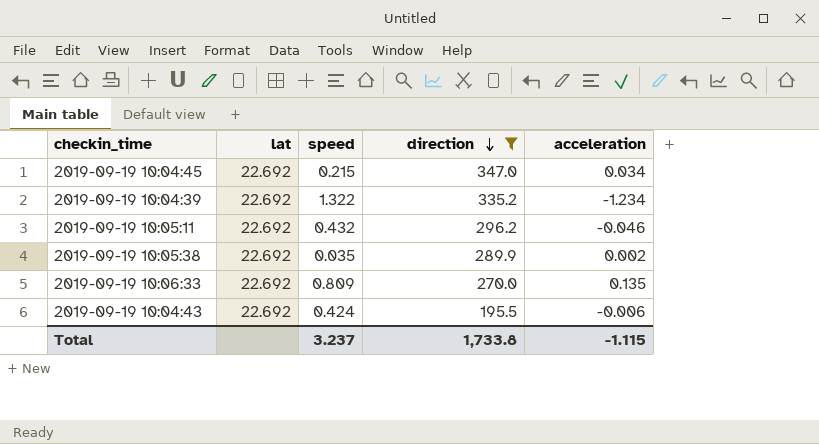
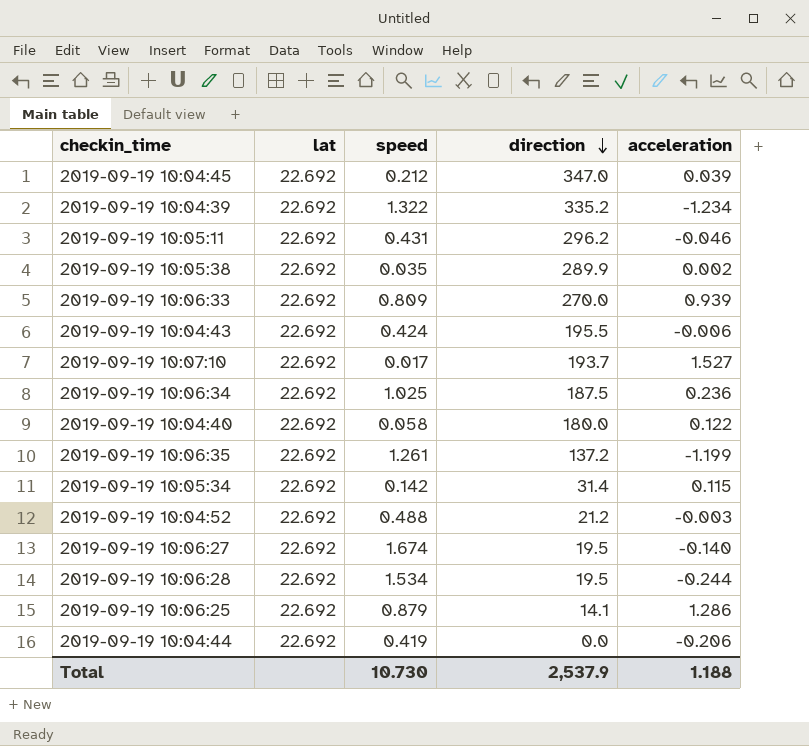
filter: direction >= 195.5 -> none
2019-09-19 10:04:45 | speed: 0.215 -> 0.212
2019-09-19 10:04:45 | acceleration: 0.034 -> 0.039
2019-09-19 10:05:11 | speed: 0.432 -> 0.431
2019-09-19 10:06:33 | acceleration: 0.135 -> 0.939
Total | speed: 3.237 -> 10.730
Total | direction: 1,733.8 -> 2,537.9
Total | acceleration: -1.115 -> 1.188

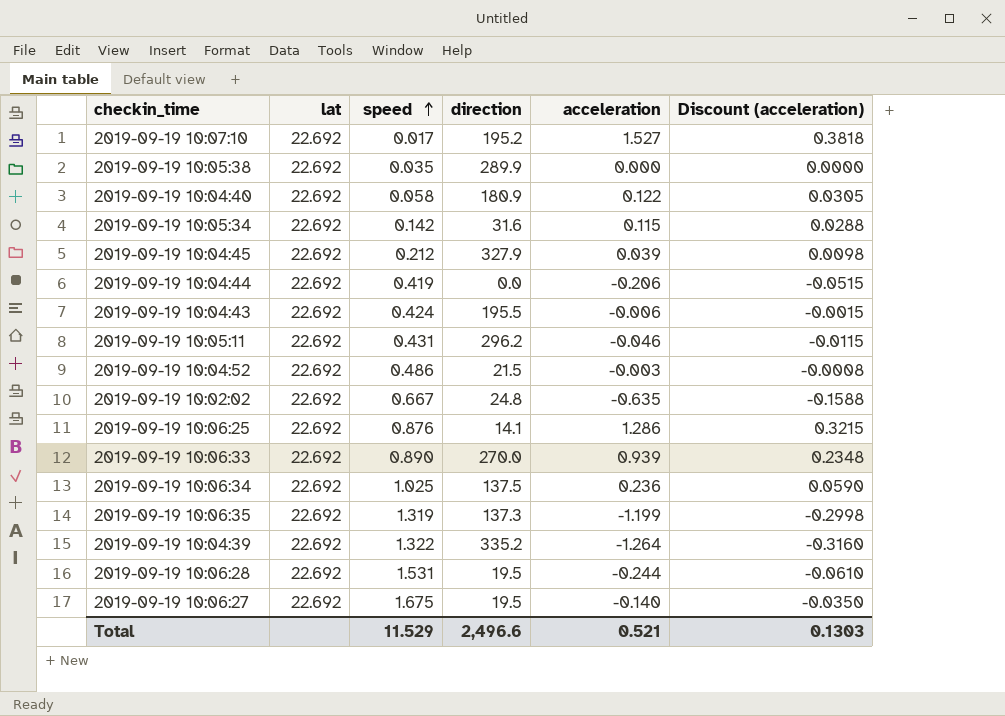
row order: direction descending -> speed ascending
column Discount (acceleration) | formula: none -> [acceleration] * 0.25
2019-09-19 10:07:10 | direction: 193.7 -> 195.2
2019-09-19 10:05:38 | acceleration: 0.002 -> 0.000
2019-09-19 10:04:40 | direction: 180.0 -> 180.9
2019-09-19 10:05:34 | direction: 31.4 -> 31.6
2019-09-19 10:04:45 | direction: 347.0 -> 327.9
2019-09-19 10:04:52 | speed: 0.488 -> 0.486
2019-09-19 10:04:52 | direction: 21.2 -> 21.5
row 2019-09-19 10:02:02: none -> 22.692 | 0.667 | 24.8 | -0.635 | -0.1588
2019-09-19 10:06:25 | speed: 0.879 -> 0.876
2019-09-19 10:06:33 | speed: 0.809 -> 0.890
2019-09-19 10:06:34 | direction: 187.5 -> 137.5
2019-09-19 10:06:35 | speed: 1.261 -> 1.319
2019-09-19 10:06:35 | direction: 137.2 -> 137.3
2019-09-19 10:04:39 | acceleration: -1.234 -> -1.264
2019-09-19 10:06:28 | speed: 1.534 -> 1.531
2019-09-19 10:06:27 | speed: 1.674 -> 1.675
Total | speed: 10.730 -> 11.529
Total | direction: 2,537.9 -> 2,496.6
Total | acceleration: 1.188 -> 0.521

